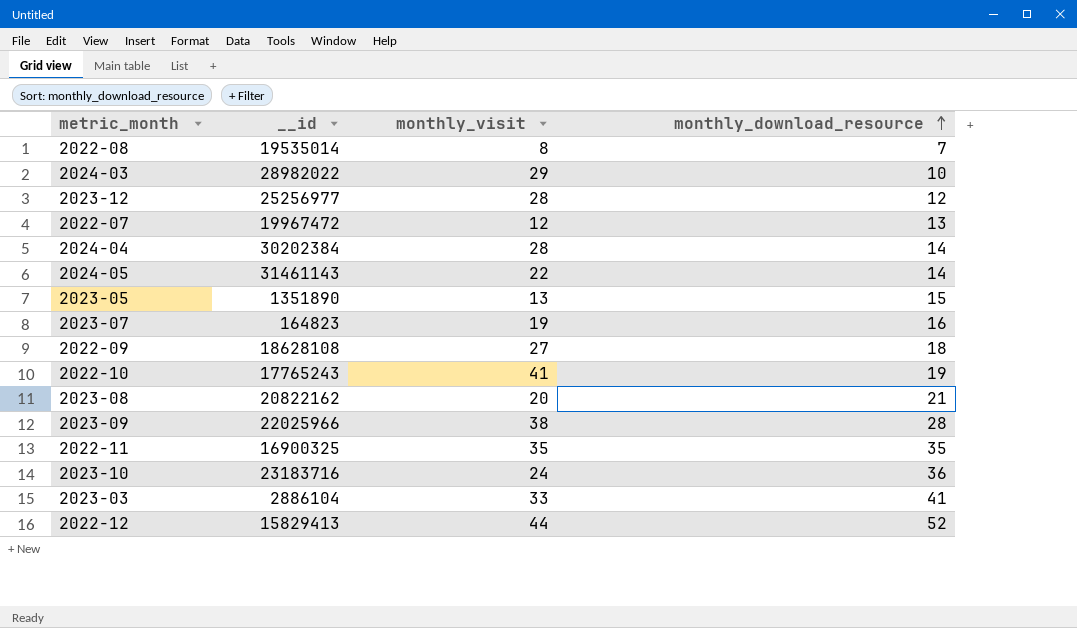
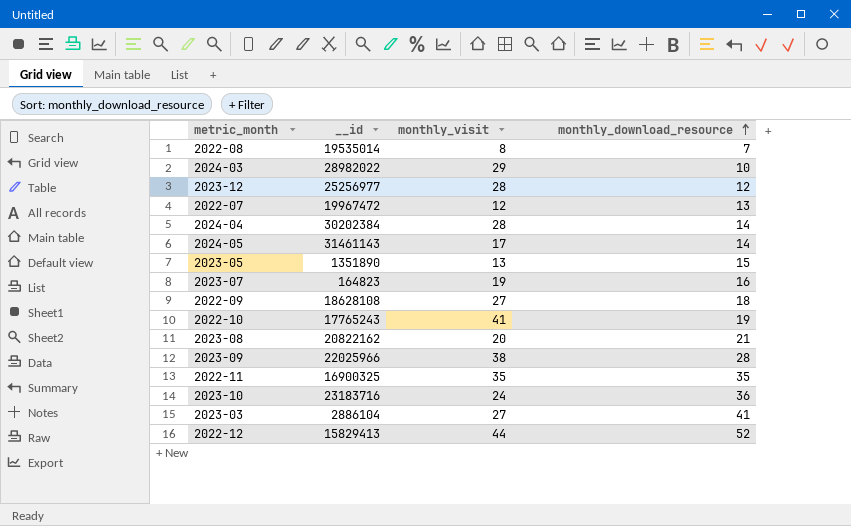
2024-05 | monthly_visit: 22 -> 17
2023-03 | monthly_visit: 33 -> 27

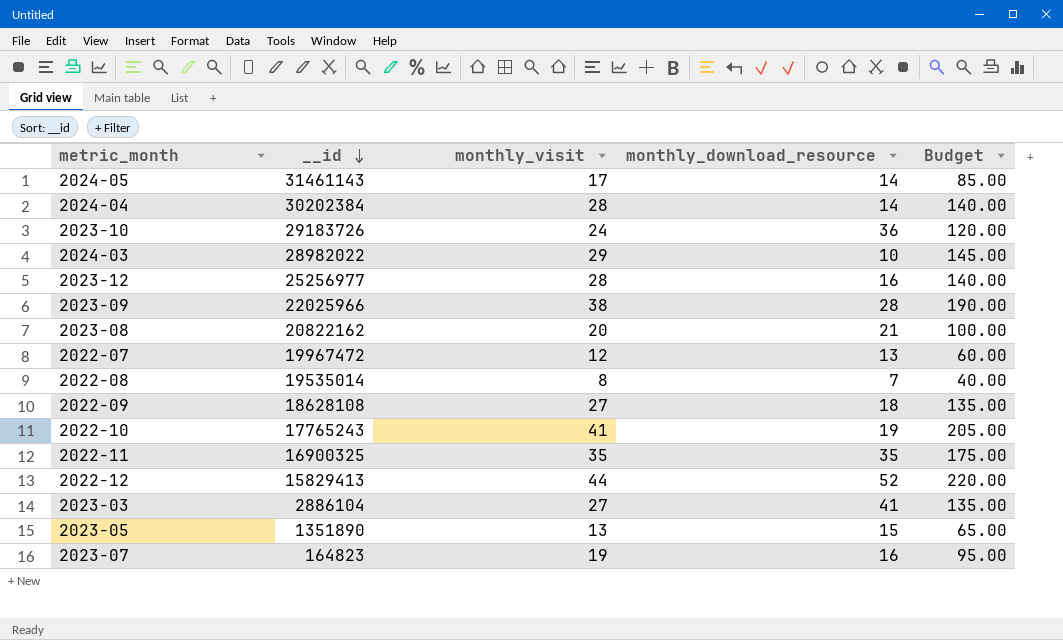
row order: monthly_download_resource ascending -> __id descending
column Budget | formula: none -> [monthly_visit] * 5
2023-10 | __id: 23183716 -> 29183726
2023-12 | monthly_download_resource: 12 -> 16

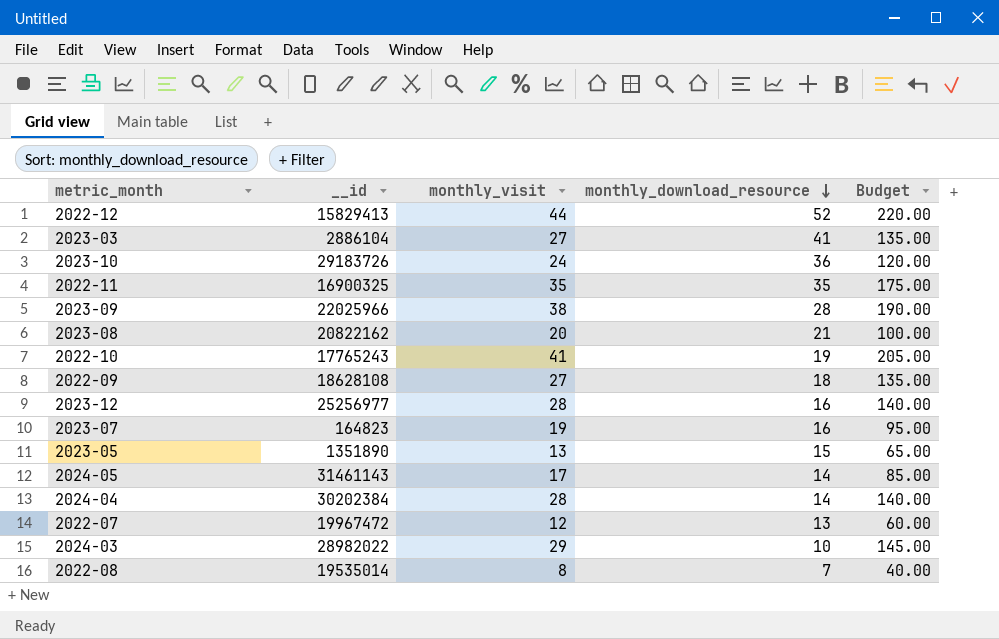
row order: __id descending -> monthly_download_resource descending

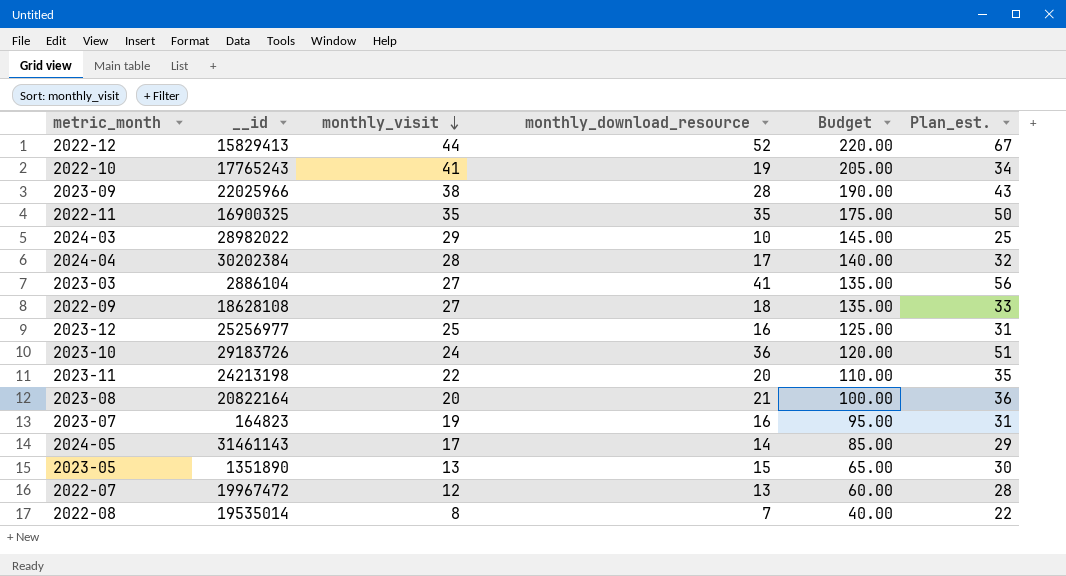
row order: monthly_download_resource descending -> monthly_visit descending
column Plan_est. | formula: none -> [monthly_download_resource] + 15
2024-04 | monthly_download_resource: 14 -> 17
2023-12 | monthly_visit: 28 -> 25
2023-12 | Budget: 140.00 -> 125.00
row 2023-11: none -> 24213198 | 22 | 20 | 110.00 | 35
2023-08 | __id: 20822162 -> 20822164

